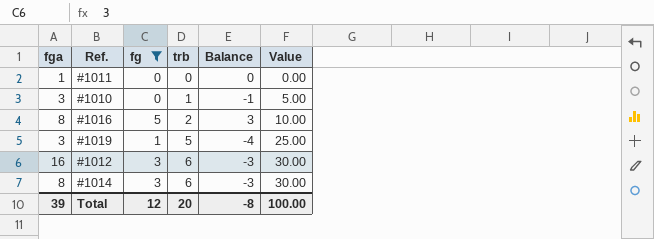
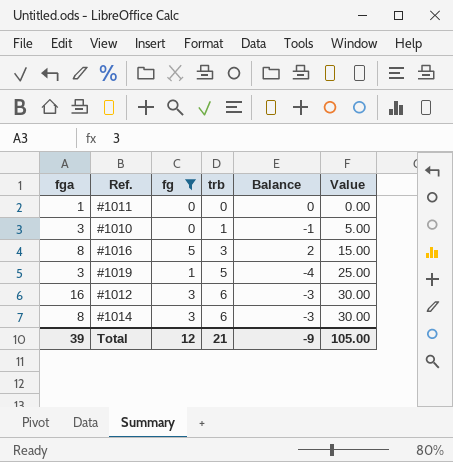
#1016 | trb: 2 -> 3
#1016 | Balance: 3 -> 2
#1016 | Value: 10.00 -> 15.00
Total | trb: 20 -> 21
Total | Balance: -8 -> -9
Total | Value: 100.00 -> 105.00

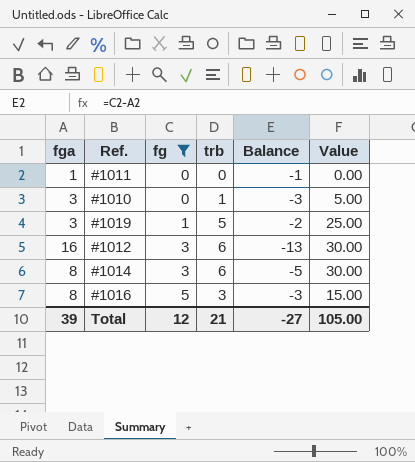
row order: trb ascending -> fg ascending
column Balance | formula: [fg] - [trb] -> [fg] - [fga]
Total | Balance: -9 -> -27

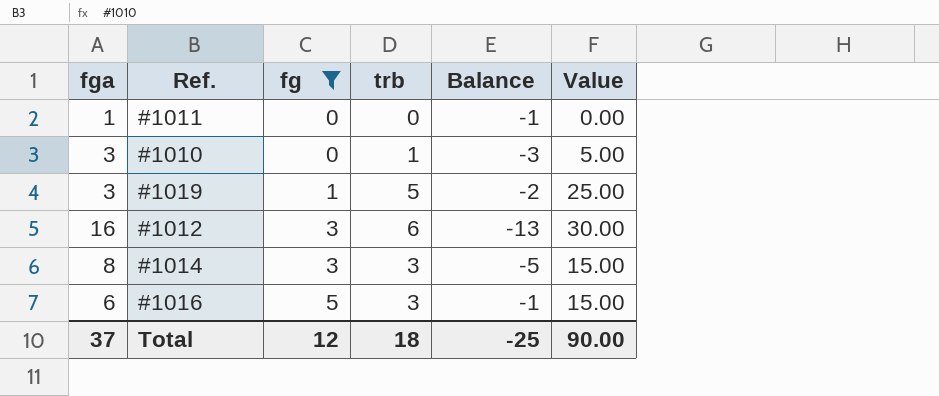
#1014 | trb: 6 -> 3
#1014 | Value: 30.00 -> 15.00
#1016 | fga: 8 -> 6
#1016 | Balance: -3 -> -1
Total | fga: 39 -> 37
Total | trb: 21 -> 18
Total | Balance: -27 -> -25
Total | Value: 105.00 -> 90.00

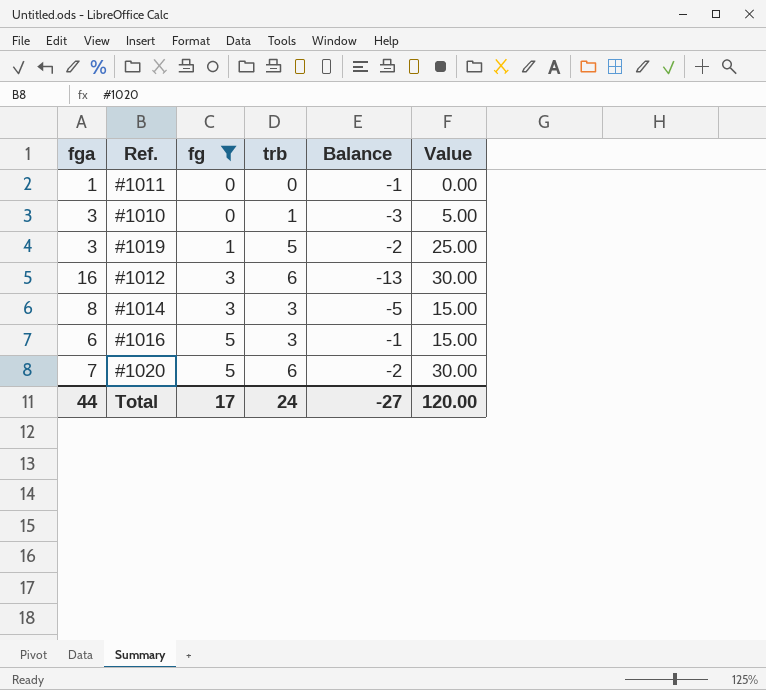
row #1020: none -> 7 | 5 | 6 | -2 | 30.00
Total | fga: 37 -> 44
Total | fg: 12 -> 17
Total | trb: 18 -> 24
Total | Balance: -25 -> -27
Total | Value: 90.00 -> 120.00

